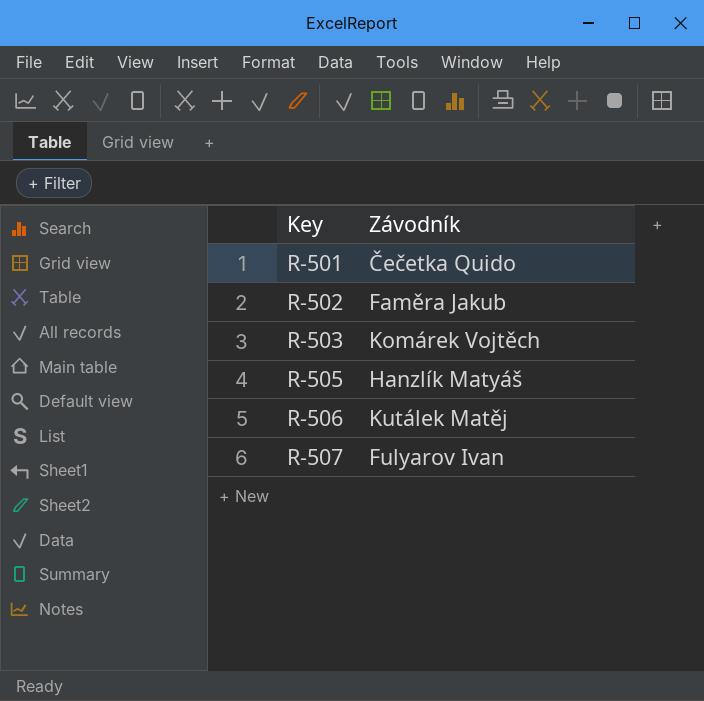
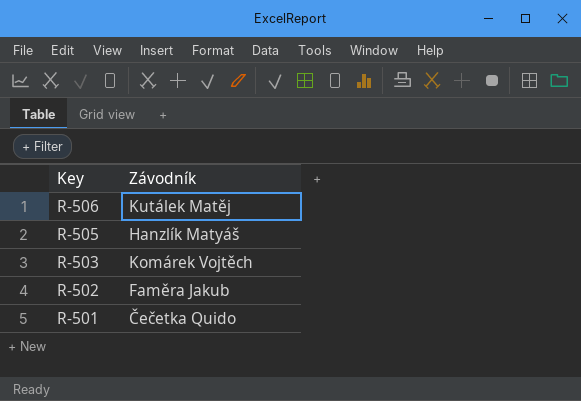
row order: Key ascending -> Key descending
row R-507: Fulyarov Ivan -> none

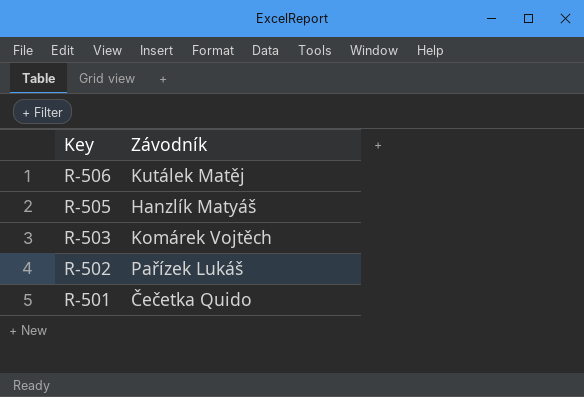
R-502 | Závodník: Faměra Jakub -> Pařízek Lukáš

